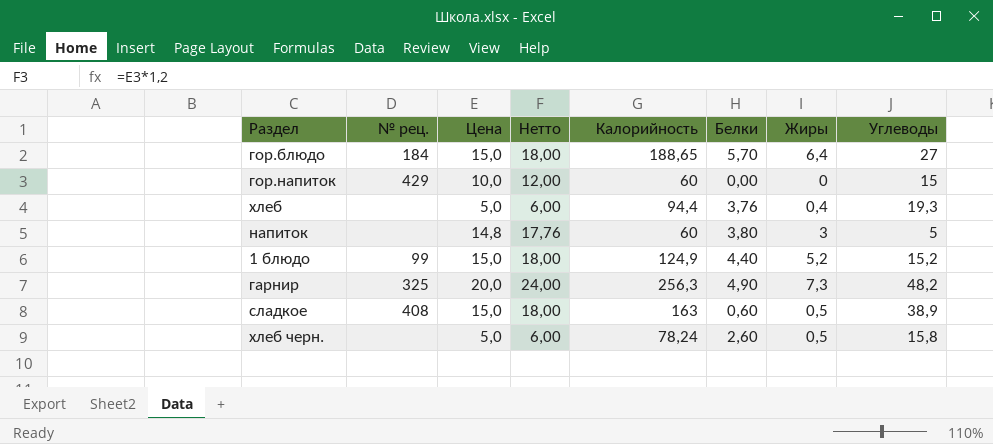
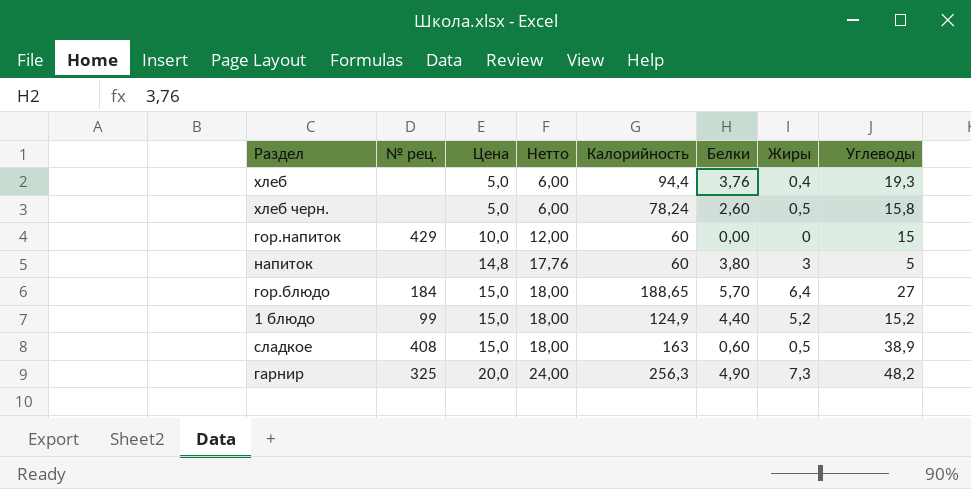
row order: none -> Цена ascending

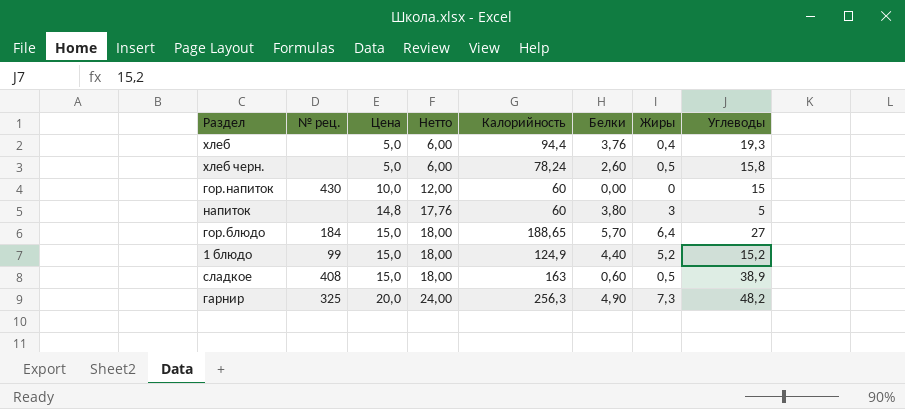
гор.напиток | № рец.: 429 -> 430

